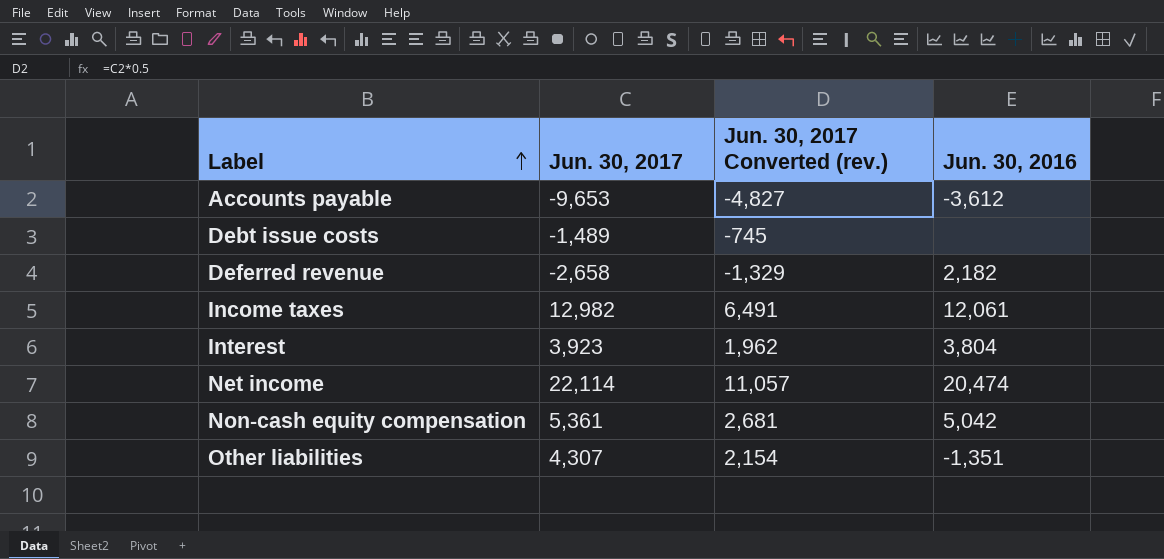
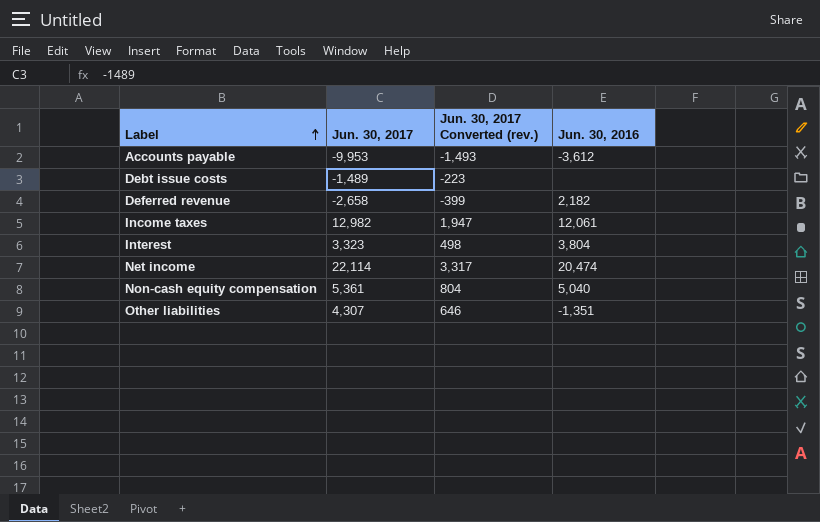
column Jun. 30, 2017 Converted (rev.) | formula: [Jun. 30, 2017] * 0.5 -> [Jun. 30, 2017] * 0.15
Accounts payable | Jun. 30, 2017: -9,653 -> -9,953
Interest | Jun. 30, 2017: 3,923 -> 3,323
Non-cash equity compensation | Jun. 30, 2016: 5,042 -> 5,040

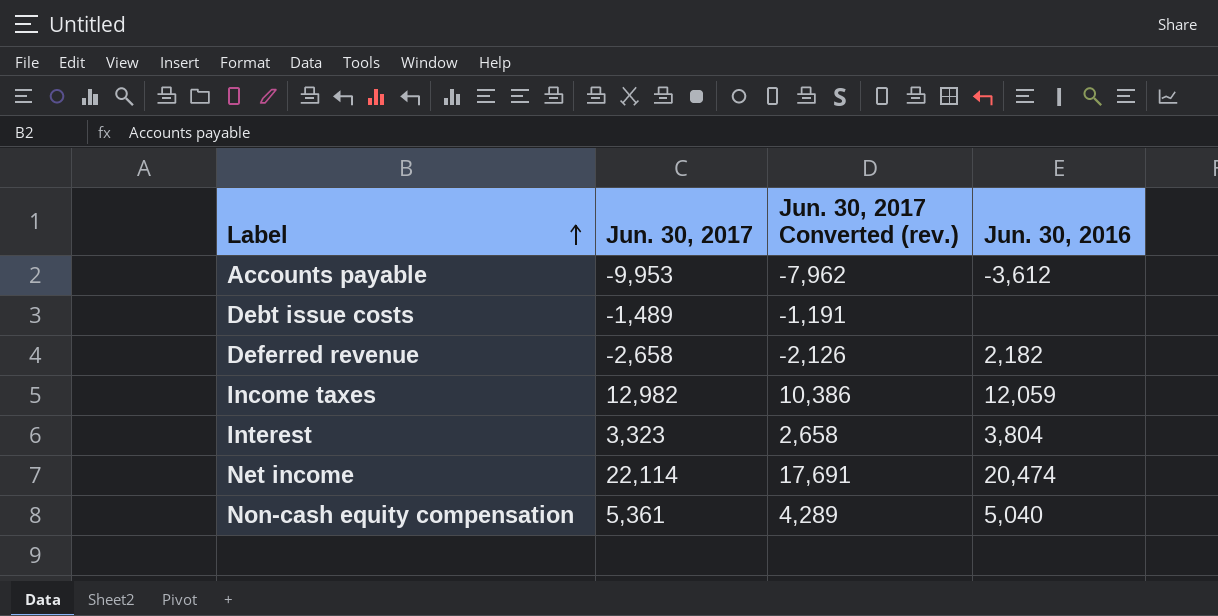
column Jun. 30, 2017 Converted (rev.) | formula: [Jun. 30, 2017] * 0.15 -> [Jun. 30, 2017] * 0.8
row Other liabilities: 4,307 | 646 | -1,351 -> none
Income taxes | Jun. 30, 2016: 12,061 -> 12,059

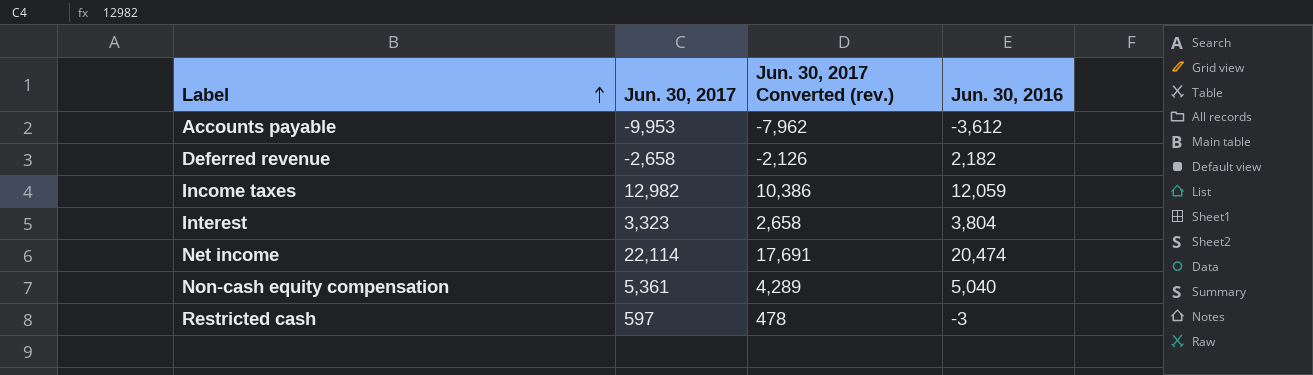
row Debt issue costs: -1,489 | -1,191 | none -> none
row Restricted cash: none -> 597 | 478 | -3

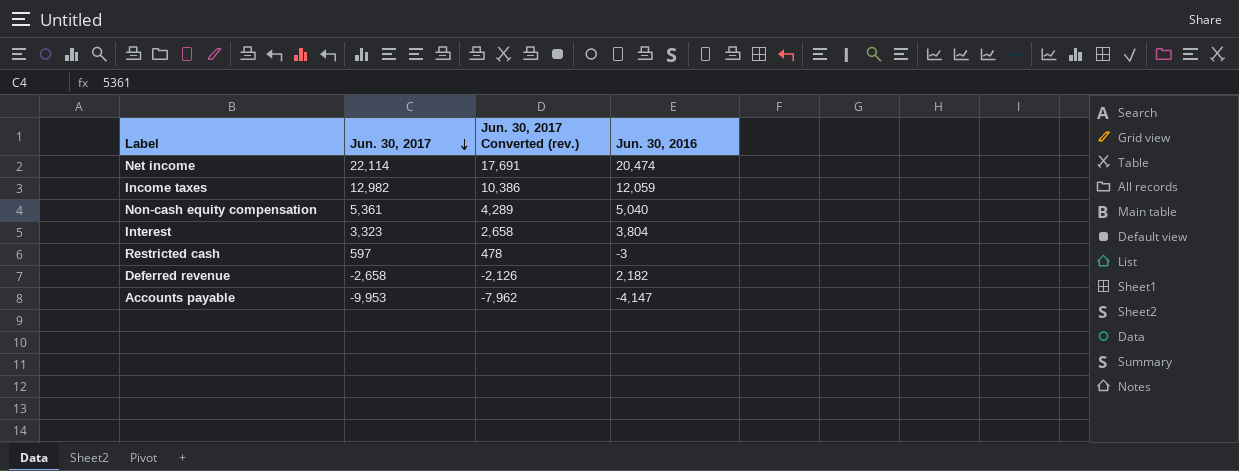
row order: Label ascending -> Jun. 30, 2017 descending
Accounts payable | Jun. 30, 2016: -3,612 -> -4,147

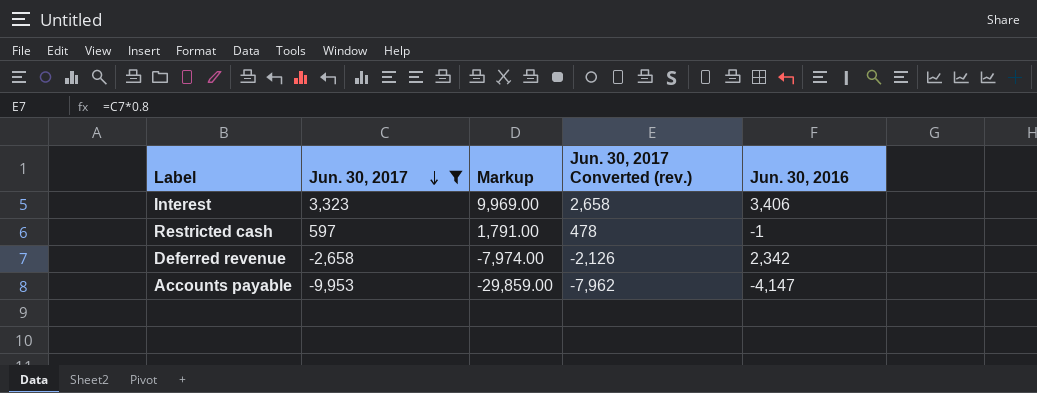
filter: none -> Jun. 30, 2017 <= 3,323
column Markup | formula: none -> [Jun. 30, 2017] * 3
Interest | Jun. 30, 2016: 3,804 -> 3,406
Restricted cash | Jun. 30, 2016: -3 -> -1
Deferred revenue | Jun. 30, 2016: 2,182 -> 2,342

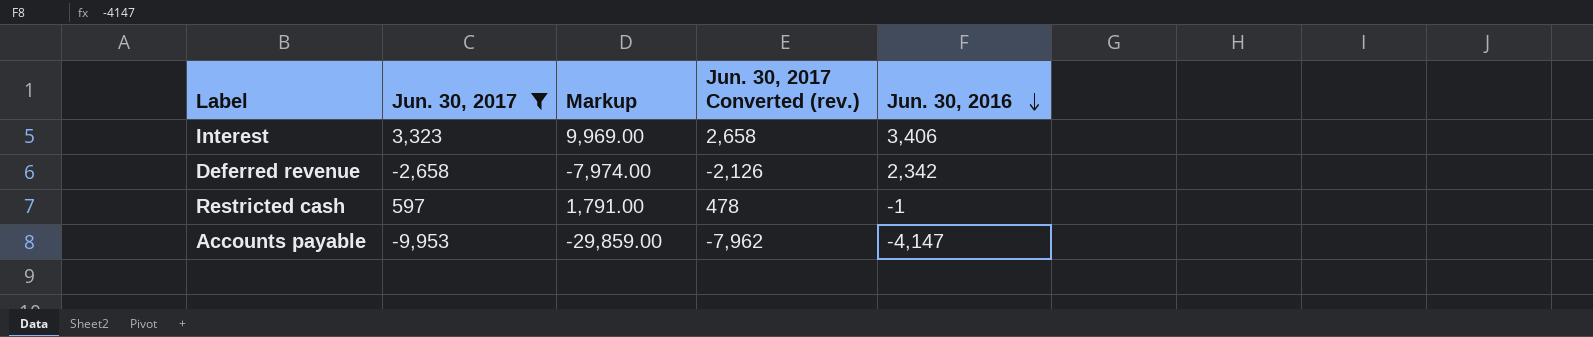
row order: Jun. 30, 2017 descending -> Jun. 30, 2016 descending

